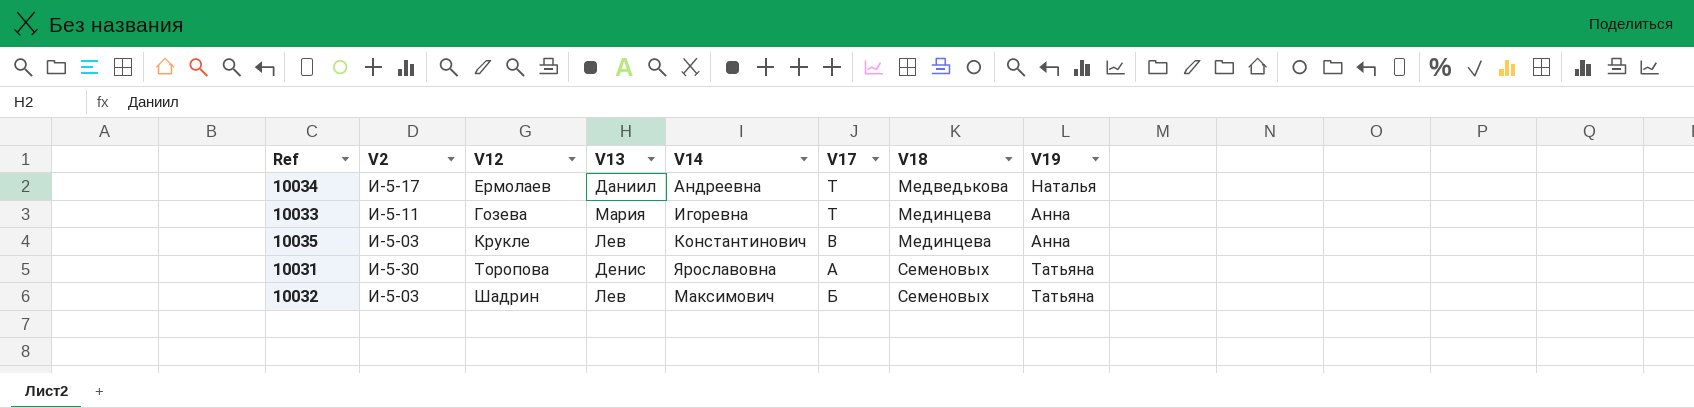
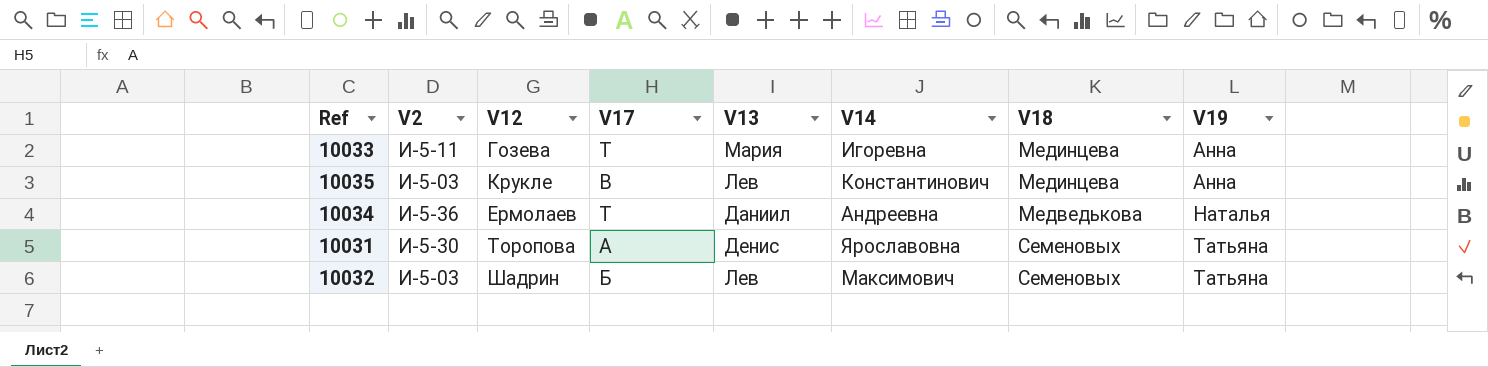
row order: V18 ascending -> V19 ascending
column V17 | position: 6 -> 4
10034 | V2: И-5-17 -> И-5-36

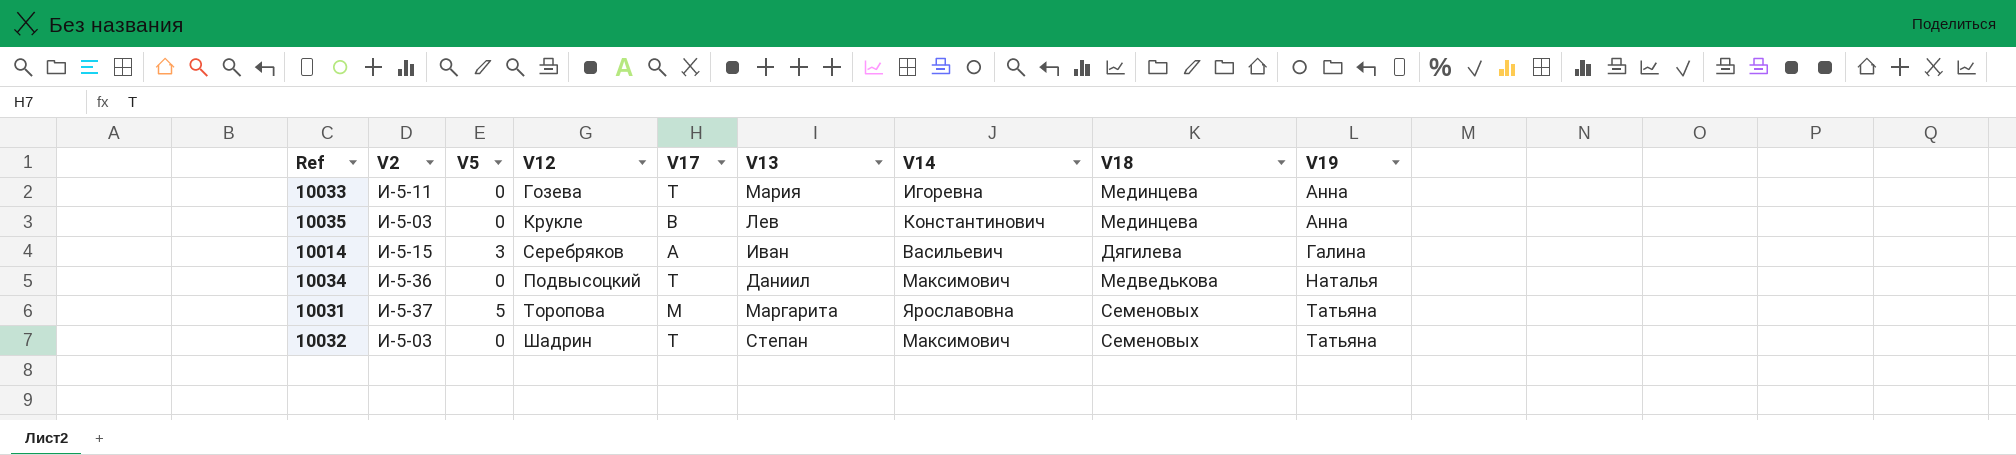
column V5 | position: none -> 3
row 10014: none -> И-5-15 | 3 | Серебряков | А | Иван | Васильевич | Дягилева | Галина
10034 | V12: Ермолаев -> Подвысоцкий
10034 | V14: Андреевна -> Максимович
10031 | V2: И-5-30 -> И-5-37
10031 | V17: А -> М
10031 | V13: Денис -> Маргарита
10032 | V17: Б -> Т
10032 | V13: Лев -> Степан

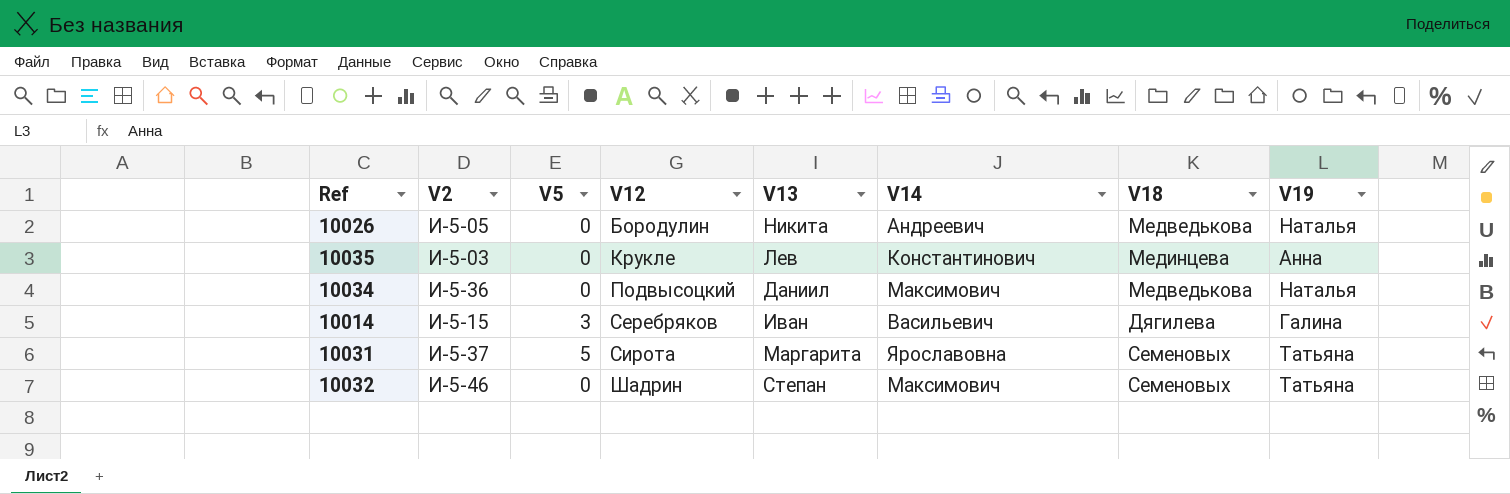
row order: V19 ascending -> V12 ascending
column V17 | position: 5 -> none
row 10033: И-5-11 | 0 | Гозева | Т | Мария | Игоревна | Мединцева | Анна -> none
row 10026: none -> И-5-05 | 0 | Бородулин | Никита | Андреевич | Медведькова | Наталья
10031 | V12: Торопова -> Сирота
10032 | V2: И-5-03 -> И-5-46

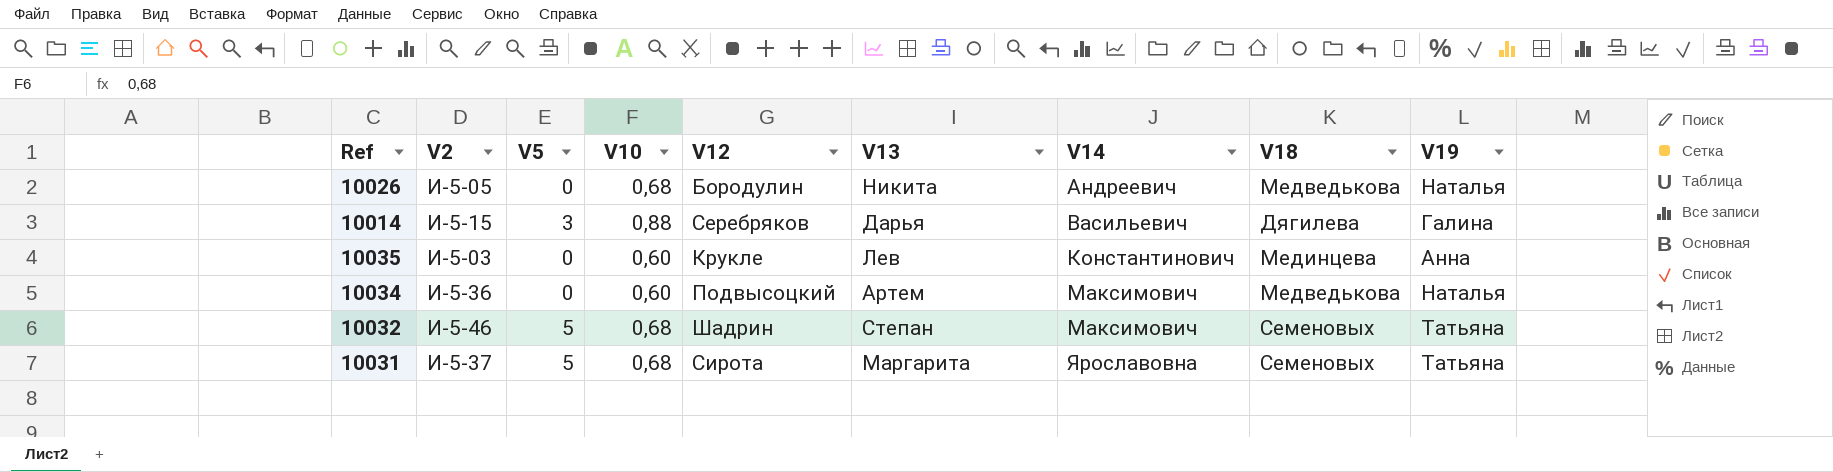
row order: V12 ascending -> V14 ascending
column V10 | position: none -> 4
10014 | V13: Иван -> Дарья
10034 | V13: Даниил -> Артем
10032 | V5: 0 -> 5

